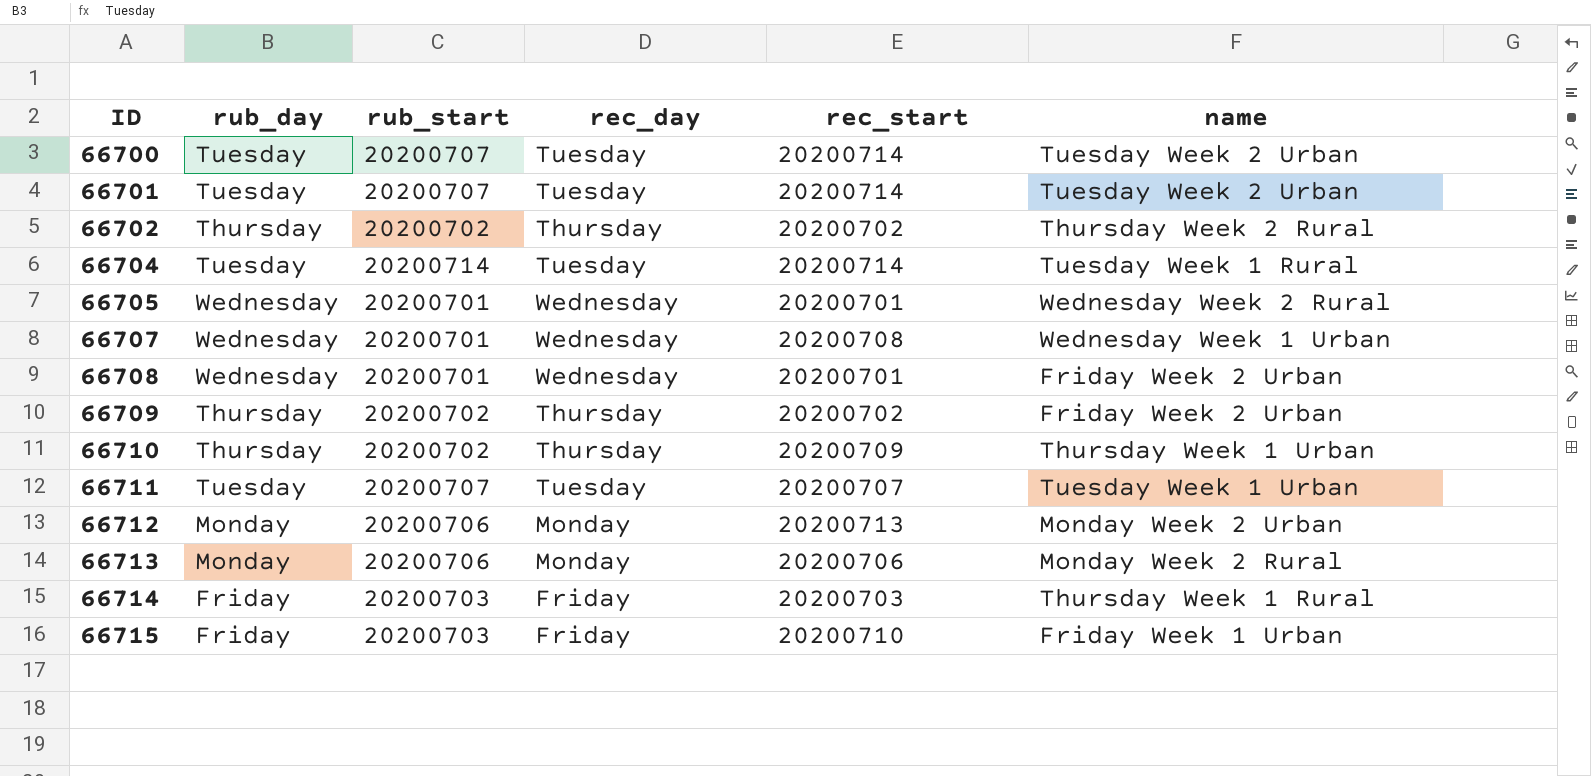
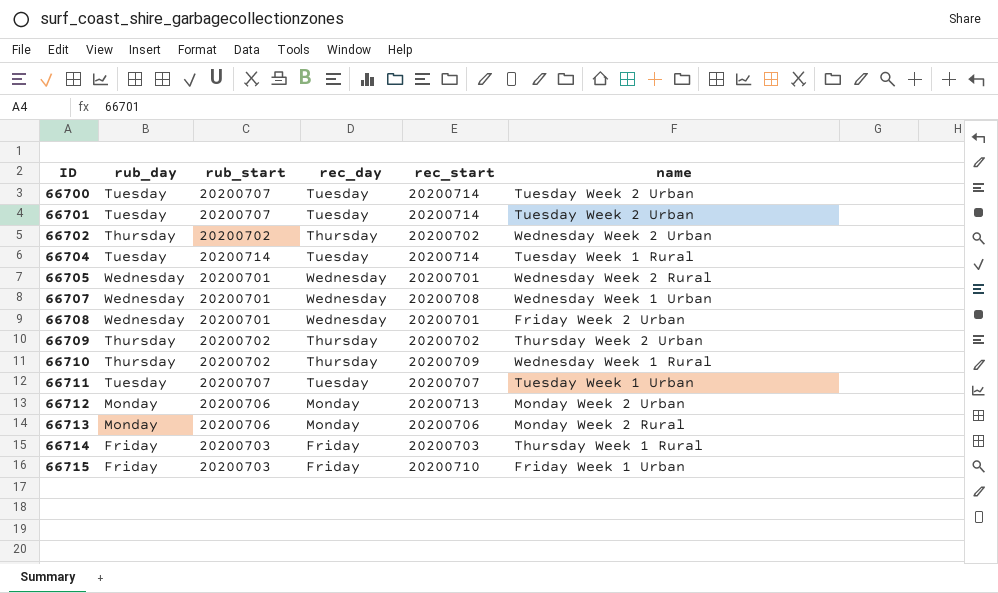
66702 | name: Thursday Week 2 Rural -> Wednesday Week 2 Urban
66709 | name: Friday Week 2 Urban -> Thursday Week 2 Urban
66710 | name: Thursday Week 1 Urban -> Wednesday Week 1 Rural

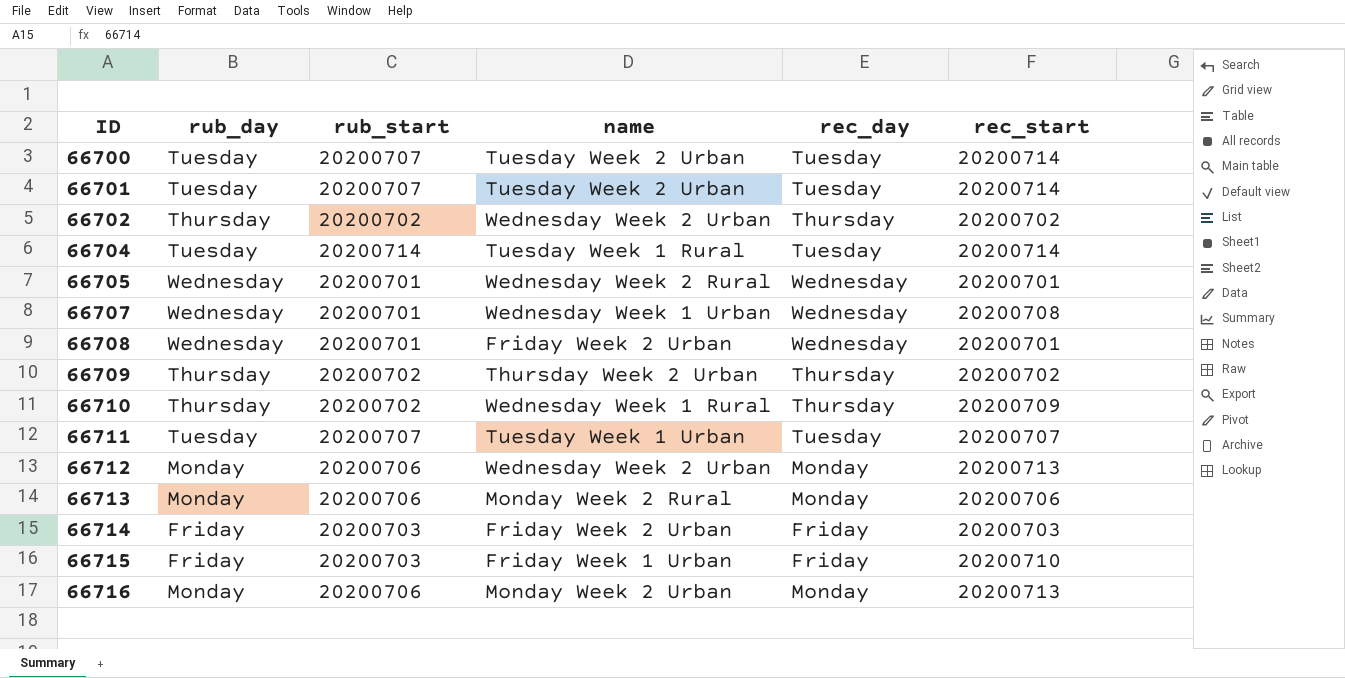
column name | position: 6 -> 4
66712 | name: Monday Week 2 Urban -> Wednesday Week 2 Urban
66714 | name: Thursday Week 1 Rural -> Friday Week 2 Urban
row 66716: none -> Monday | 20200706 | Monday Week 2 Urban | Monday | 20200713

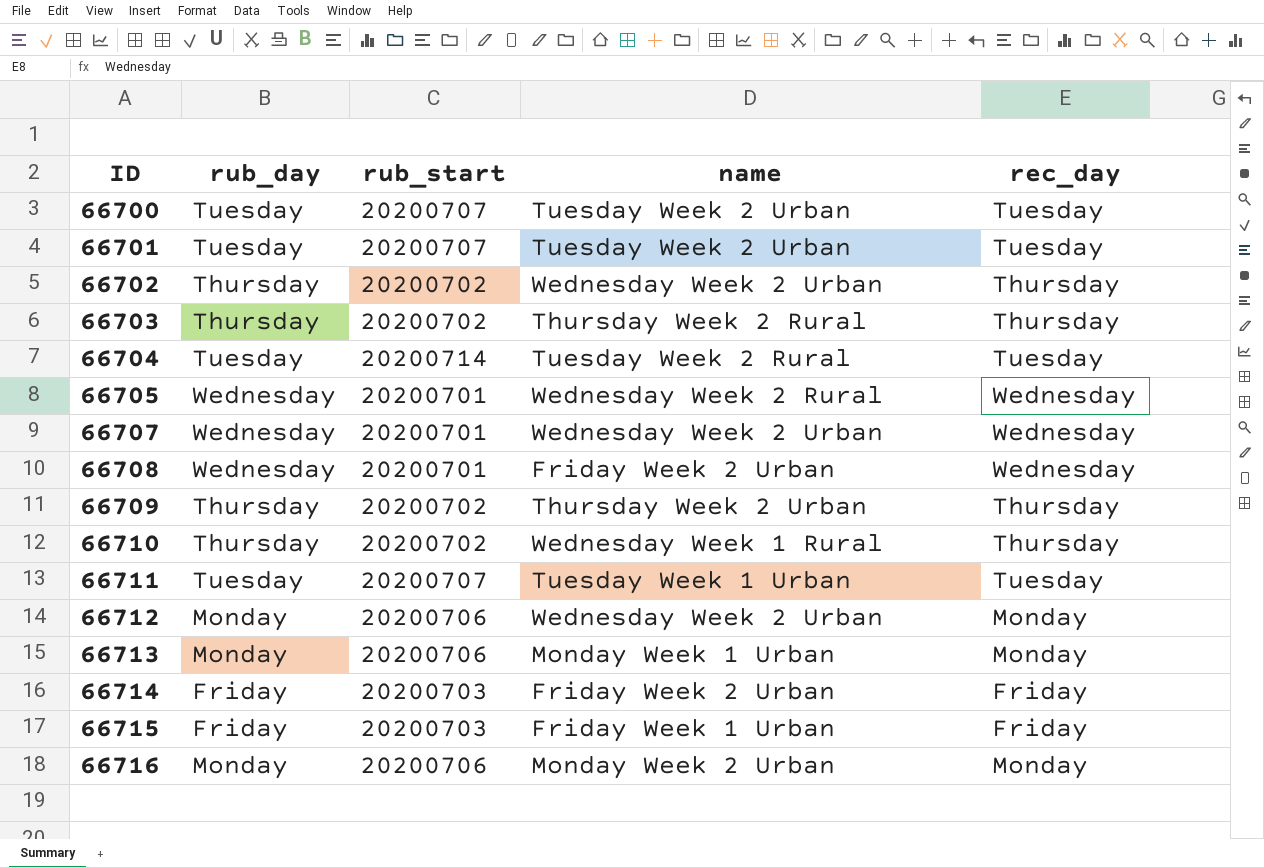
column rec_start | position: 6 -> none
row 66703: none -> Thursday | 20200702 | Thursday Week 2 Rural | Thursday
66704 | name: Tuesday Week 1 Rural -> Tuesday Week 2 Rural
66707 | name: Wednesday Week 1 Urban -> Wednesday Week 2 Urban
66713 | name: Monday Week 2 Rural -> Monday Week 1 Urban

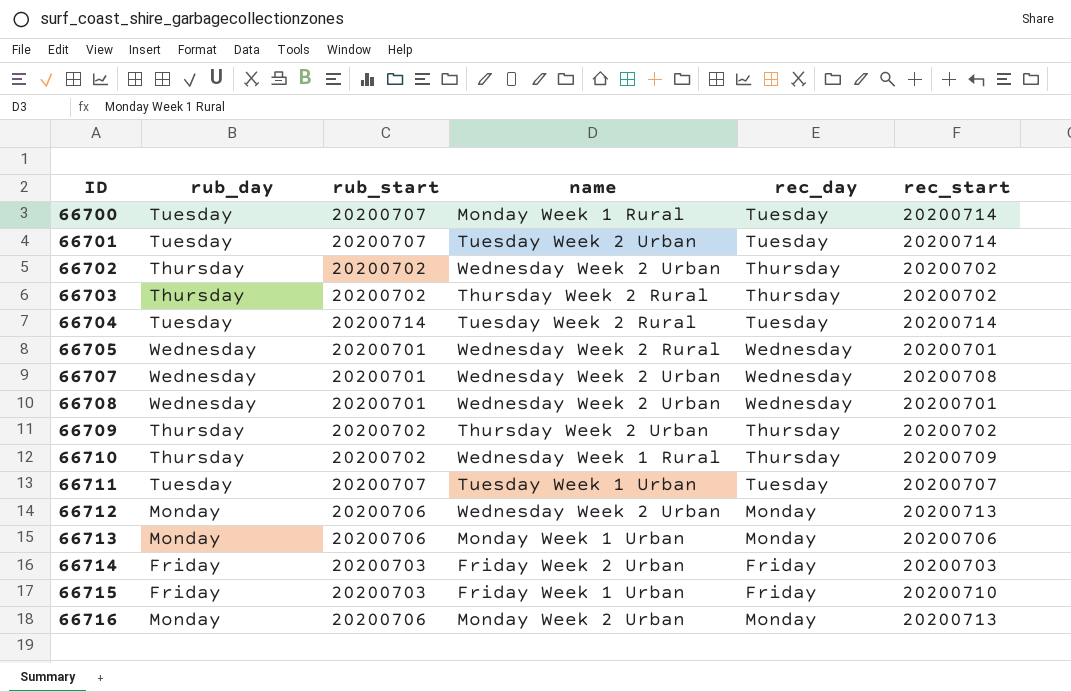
column rec_start | position: none -> 6
66700 | name: Tuesday Week 2 Urban -> Monday Week 1 Rural
66708 | name: Friday Week 2 Urban -> Wednesday Week 2 Urban

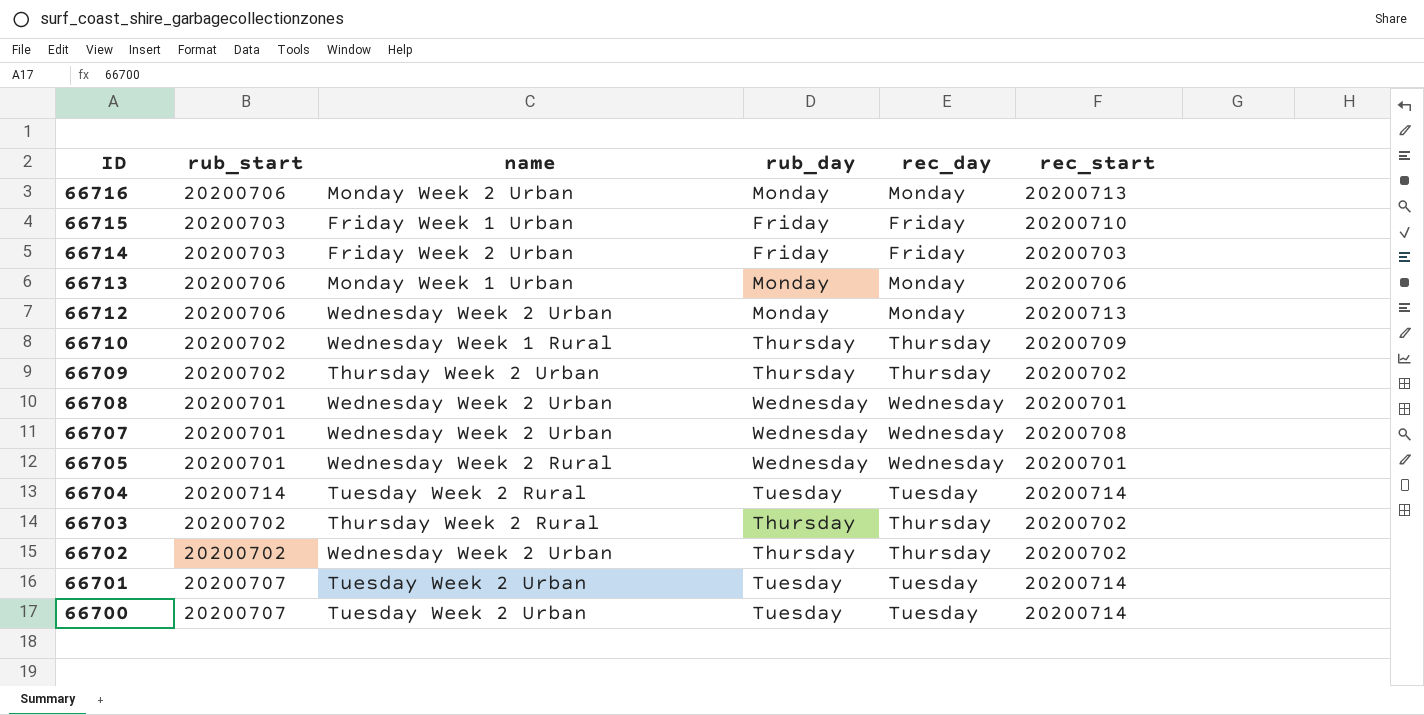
row order: ID ascending -> ID descending
column rub_day | position: 2 -> 4
row 66711: Tuesday | 20200707 | Tuesday Week 1 Urban | Tuesday | 20200707 -> none
66700 | name: Monday Week 1 Rural -> Tuesday Week 2 Urban

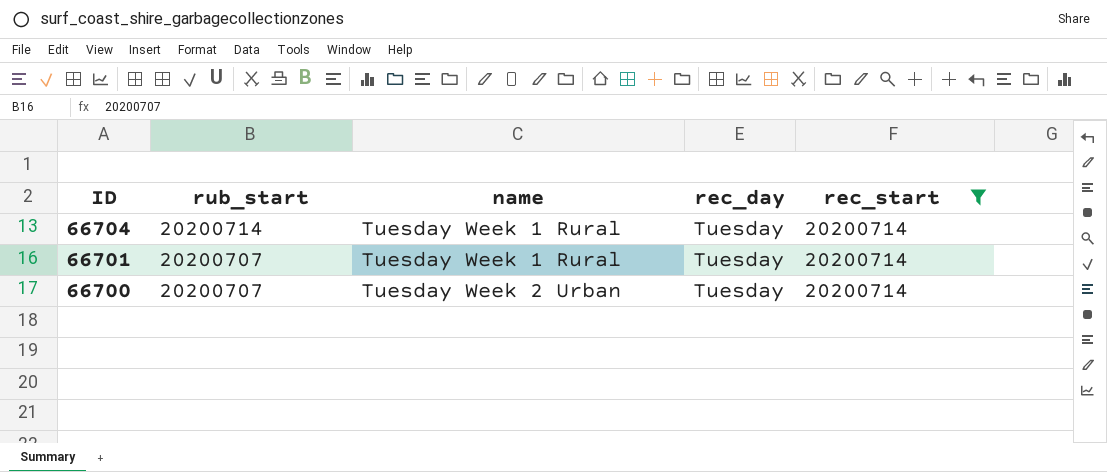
filter: none -> rec_start = 20200714
column rub_day | position: 4 -> none
66704 | name: Tuesday Week 2 Rural -> Tuesday Week 1 Rural
66701 | name: Tuesday Week 2 Urban -> Tuesday Week 1 Rural

